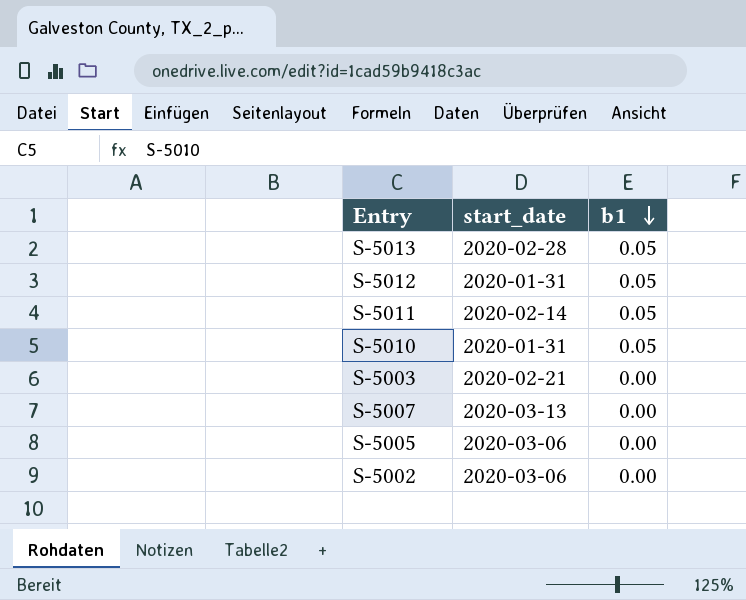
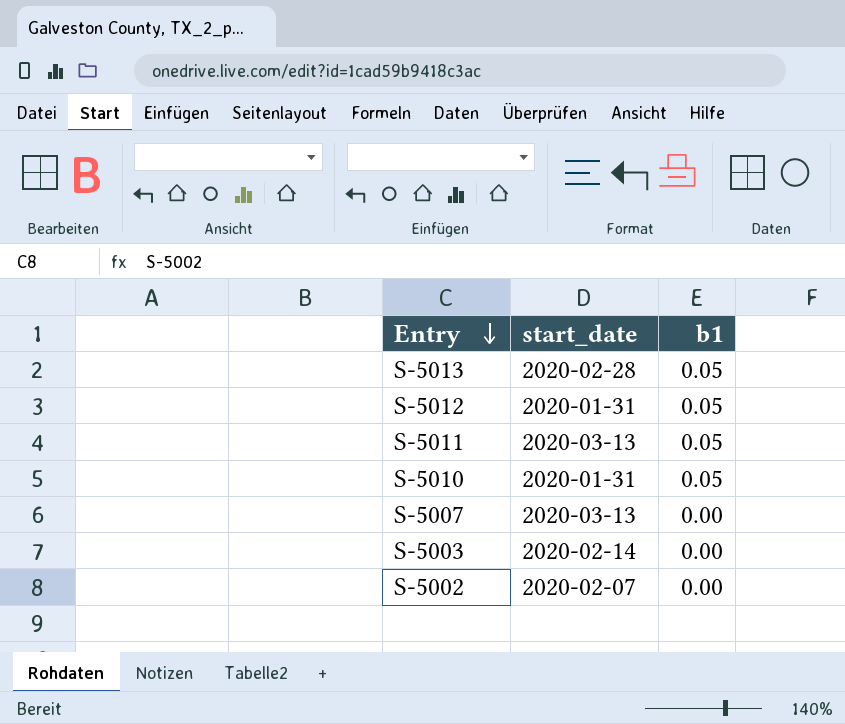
row order: b1 descending -> Entry descending
row S-5005: 2020-03-06 | 0.00 -> none
S-5011 | start_date: 2020-02-14 -> 2020-03-13
S-5003 | start_date: 2020-02-21 -> 2020-02-14
S-5002 | start_date: 2020-03-06 -> 2020-02-07

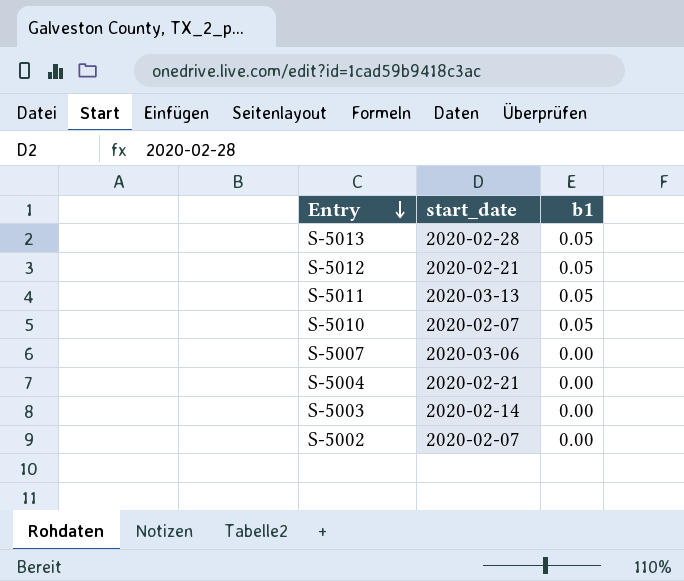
S-5012 | start_date: 2020-01-31 -> 2020-02-21
S-5010 | start_date: 2020-01-31 -> 2020-02-07
S-5007 | start_date: 2020-03-13 -> 2020-03-06
row S-5004: none -> 2020-02-21 | 0.00

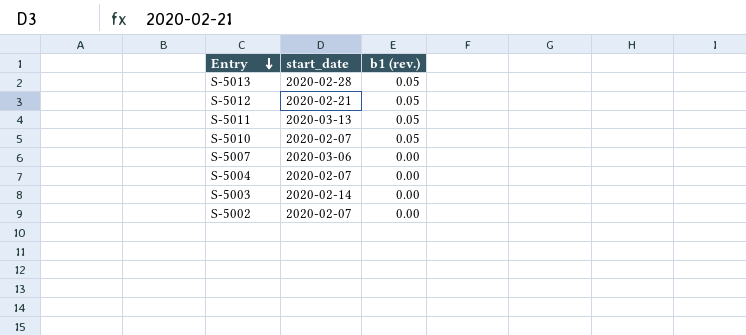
column name: b1 -> b1 (rev.)
S-5004 | start_date: 2020-02-21 -> 2020-02-07

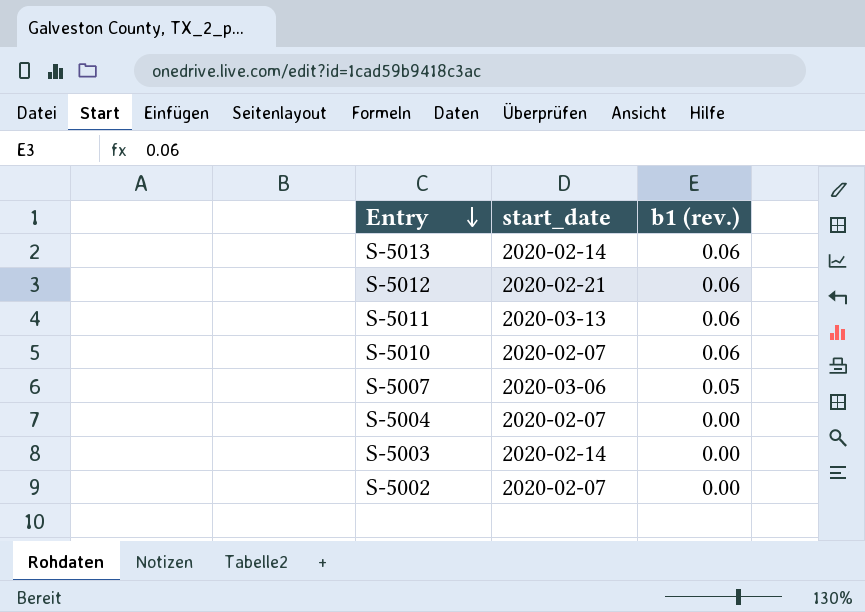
S-5013 | start_date: 2020-02-28 -> 2020-02-14
S-5013 | b1 (rev.): 0.05 -> 0.06
S-5012 | b1 (rev.): 0.05 -> 0.06
S-5011 | b1 (rev.): 0.05 -> 0.06
S-5010 | b1 (rev.): 0.05 -> 0.06
S-5007 | b1 (rev.): 0.00 -> 0.05

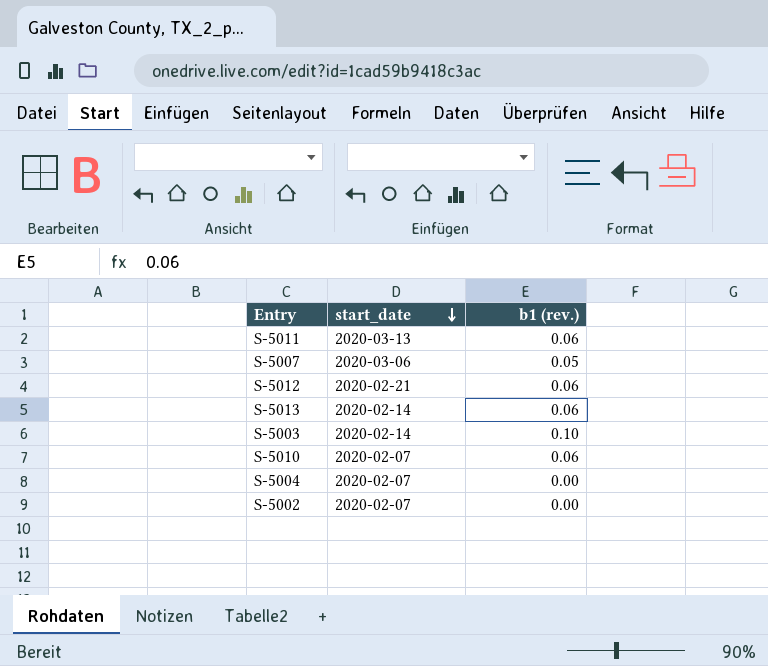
row order: Entry descending -> start_date descending
S-5003 | b1 (rev.): 0.00 -> 0.10

